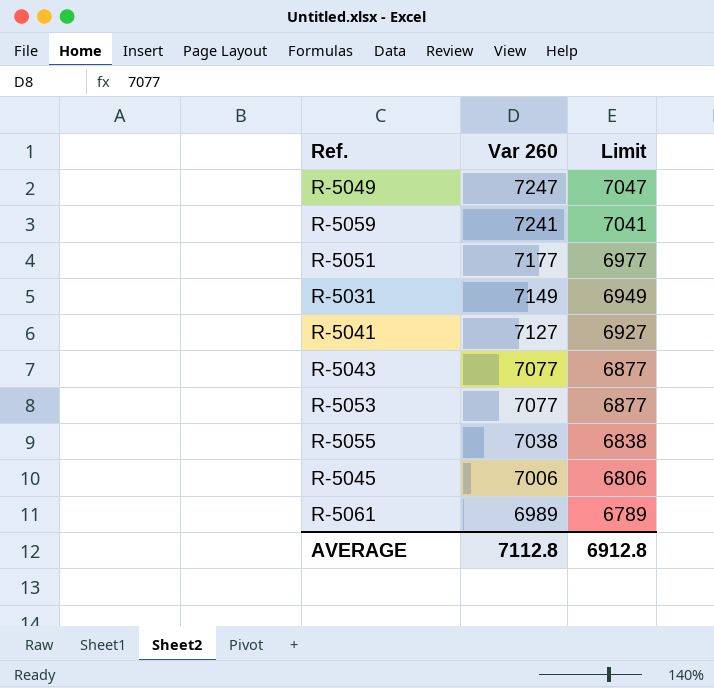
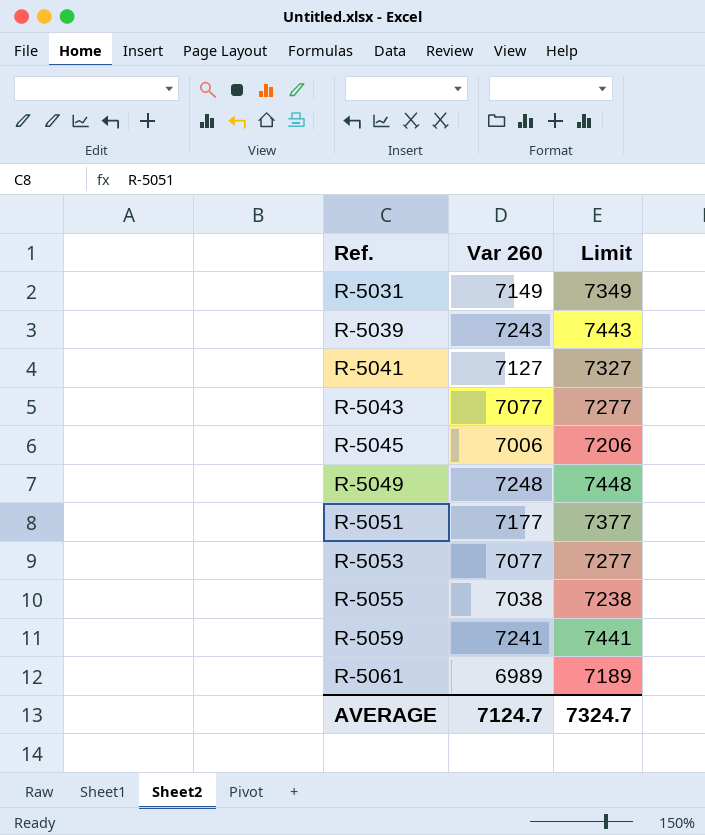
row order: Var 260 descending -> Ref. ascending
column Limit | formula: [Var 260] - 200 -> [Var 260] + 200
row R-5039: none -> 7243 | 7443
R-5049 | Var 260: 7247 -> 7248
AVERAGE | Var 260: 7112.8 -> 7124.7
AVERAGE | Limit: 6912.8 -> 7324.7

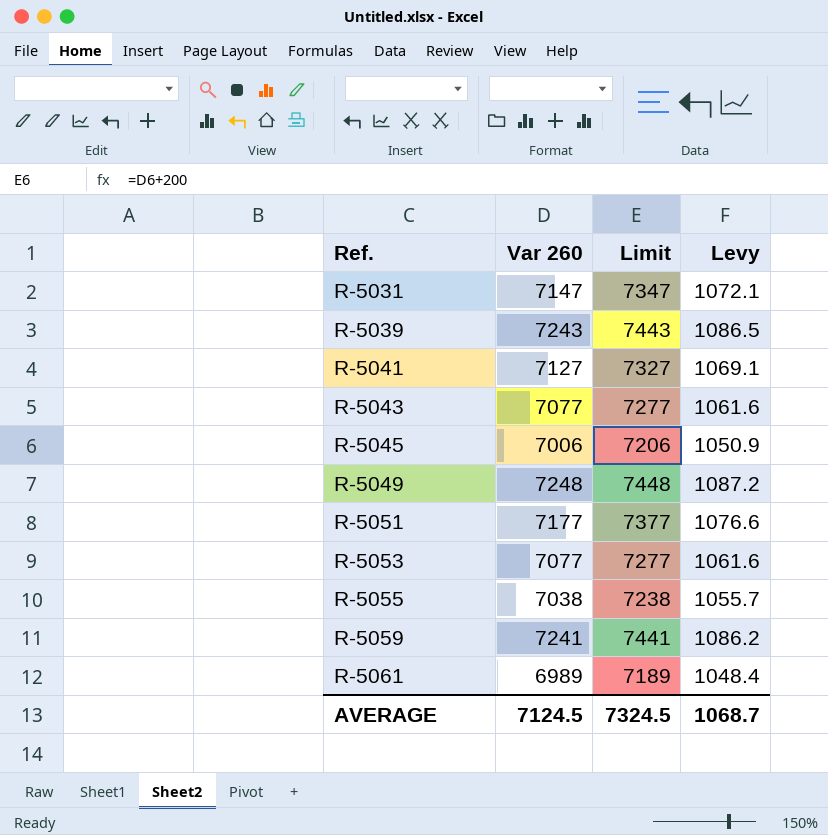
column Levy | formula: none -> [Var 260] * 0.15
R-5031 | Var 260: 7149 -> 7147
R-5031 | Limit: 7349 -> 7347
AVERAGE | Var 260: 7124.7 -> 7124.5
AVERAGE | Limit: 7324.7 -> 7324.5

